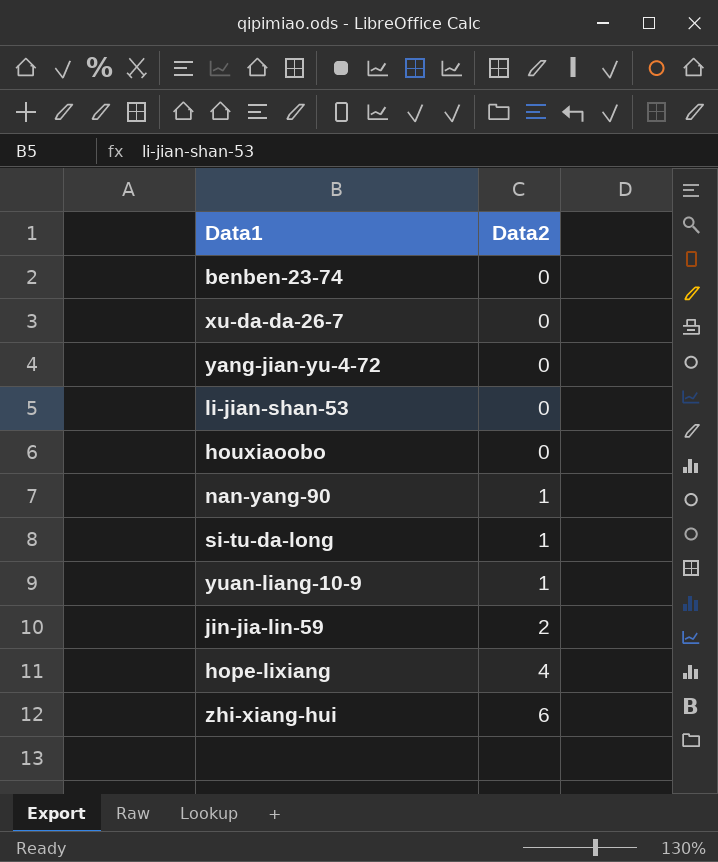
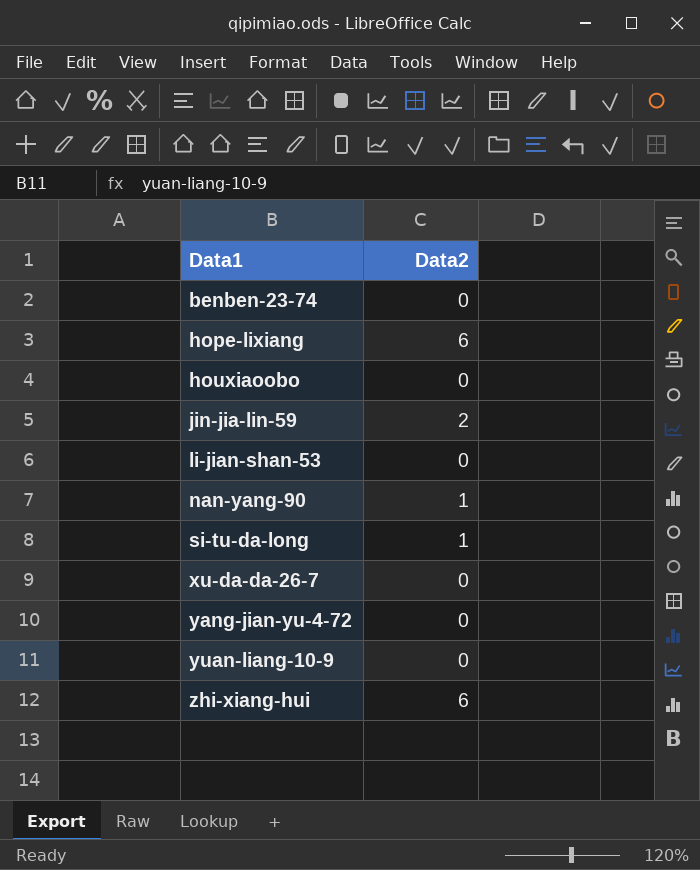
row order: Data2 ascending -> Data1 ascending
hope-lixiang | Data2: 4 -> 6
yuan-liang-10-9 | Data2: 1 -> 0

